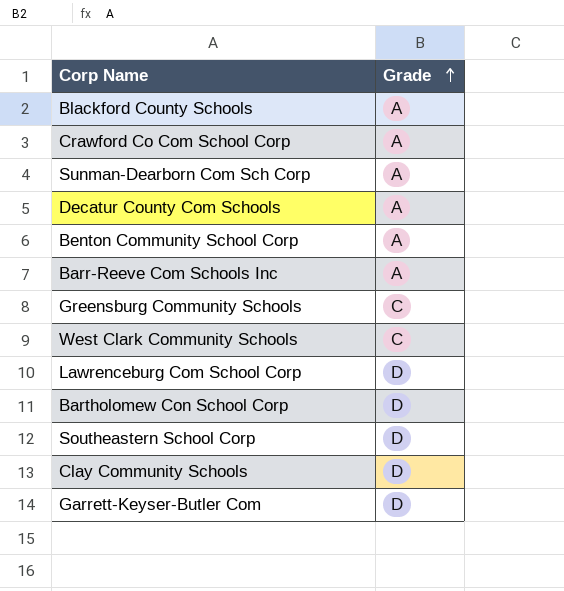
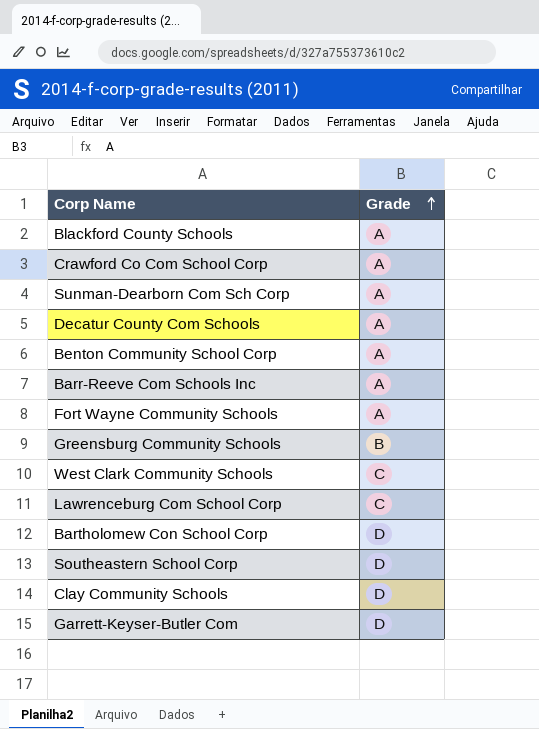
row Fort Wayne Community Schools: none -> A
Greensburg Community Schools | Grade: C -> B
Lawrenceburg Com School Corp | Grade: D -> C

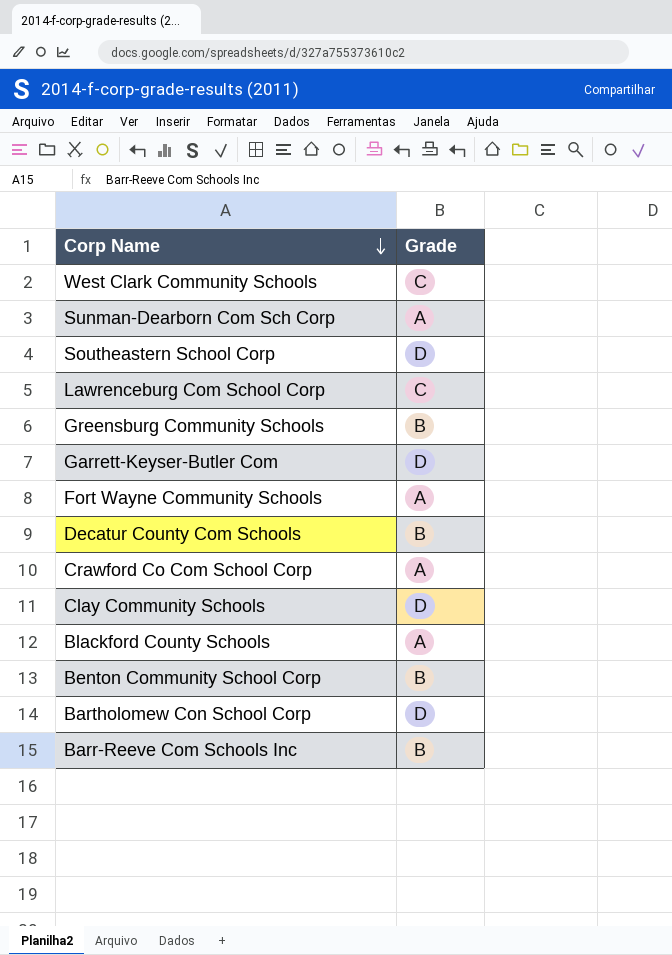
row order: Grade ascending -> Corp Name descending
Decatur County Com Schools | Grade: A -> B
Benton Community School Corp | Grade: A -> B
Barr-Reeve Com Schools Inc | Grade: A -> B

